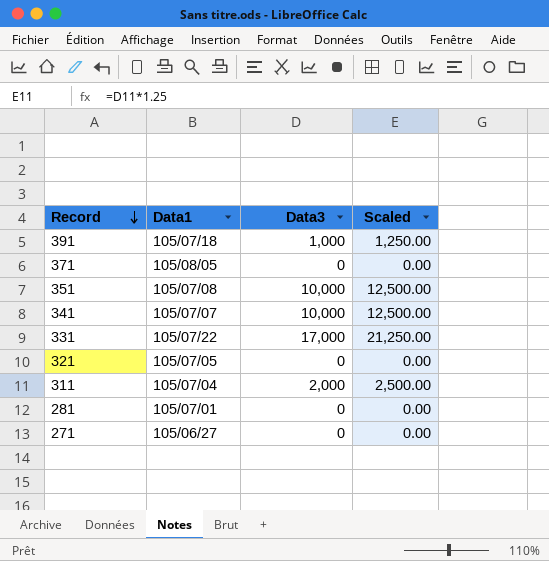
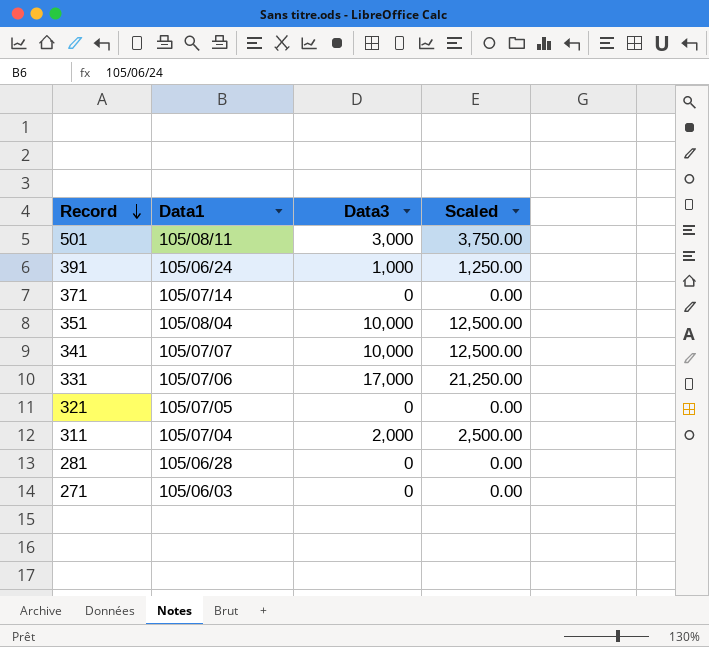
row 501: none -> 105/08/11 | 3,000 | 3,750.00
391 | Data1: 105/07/18 -> 105/06/24
371 | Data1: 105/08/05 -> 105/07/14
351 | Data1: 105/07/08 -> 105/08/04
331 | Data1: 105/07/22 -> 105/07/06
281 | Data1: 105/07/01 -> 105/06/28
271 | Data1: 105/06/27 -> 105/06/03

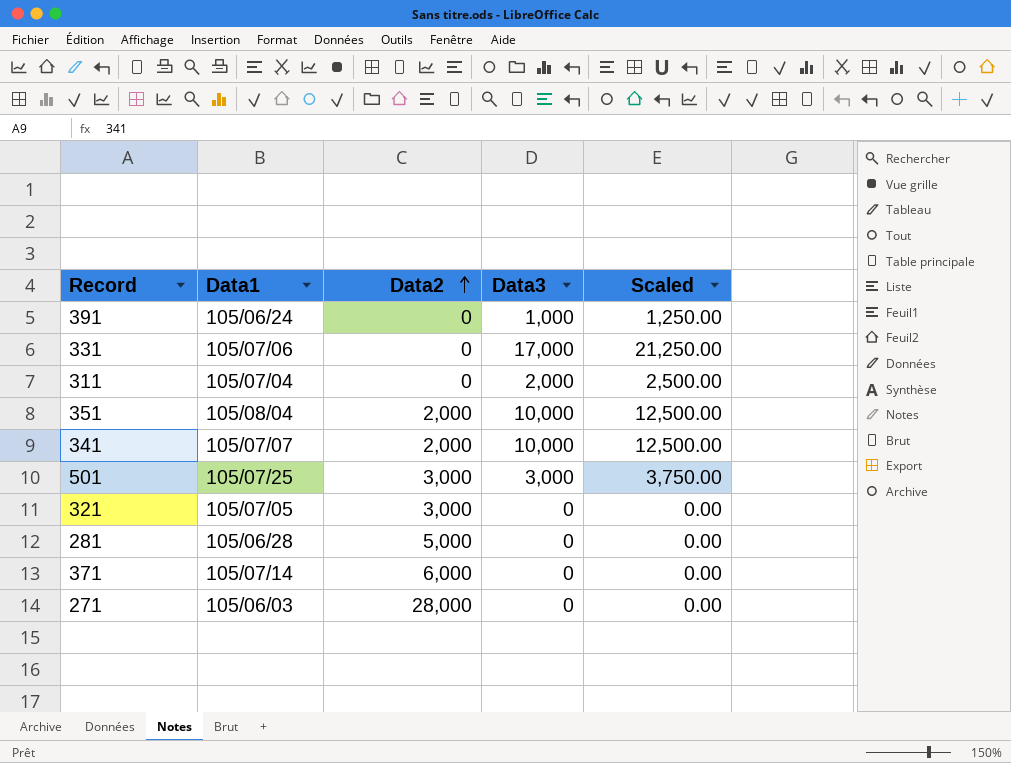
row order: Record descending -> Data2 ascending
column Data2 | position: none -> 3
501 | Data1: 105/08/11 -> 105/07/25

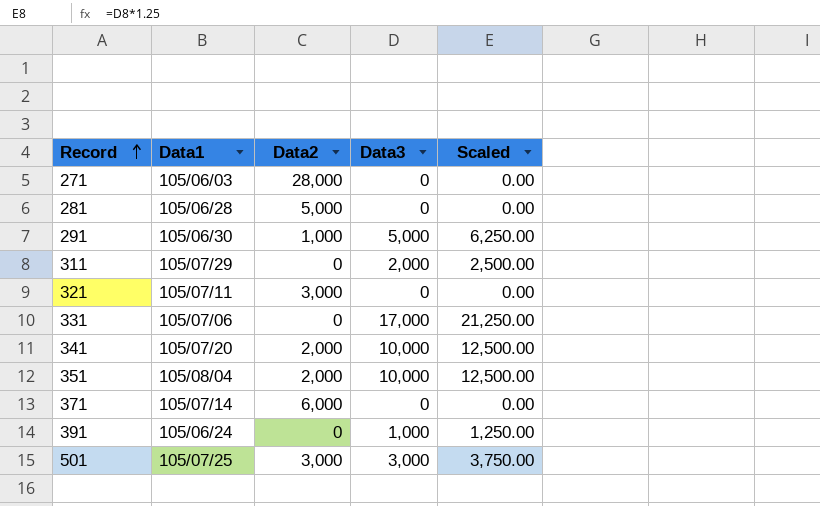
row order: Data2 ascending -> Record ascending
row 291: none -> 105/06/30 | 1,000 | 5,000 | 6,250.00
311 | Data1: 105/07/04 -> 105/07/29
321 | Data1: 105/07/05 -> 105/07/11
341 | Data1: 105/07/07 -> 105/07/20

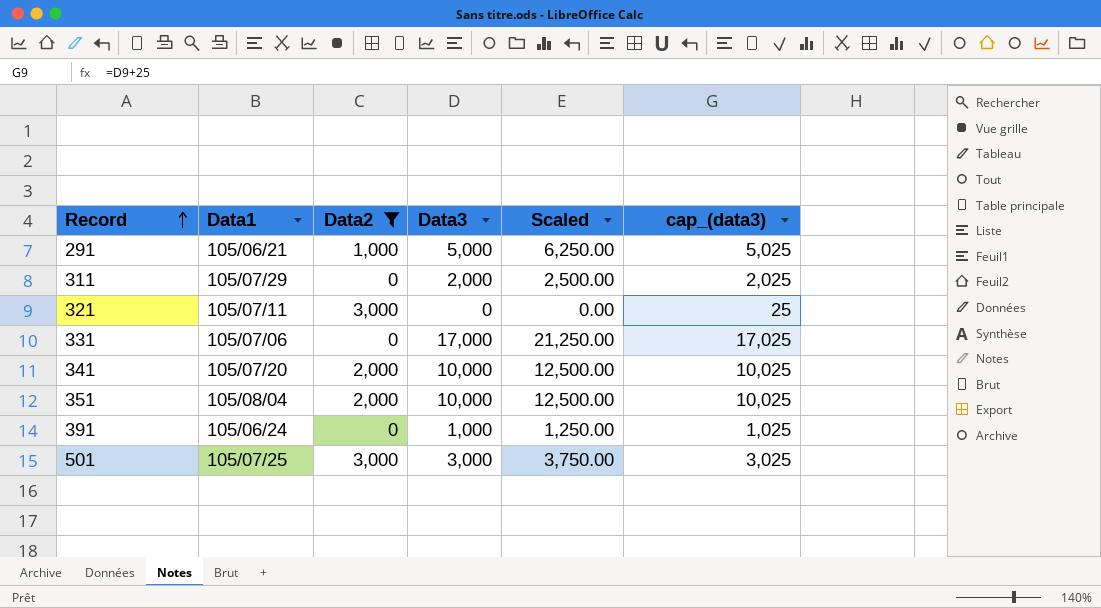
filter: none -> Data2 <= 3,000
column cap_(data3) | formula: none -> [Data3] + 25
291 | Data1: 105/06/30 -> 105/06/21

